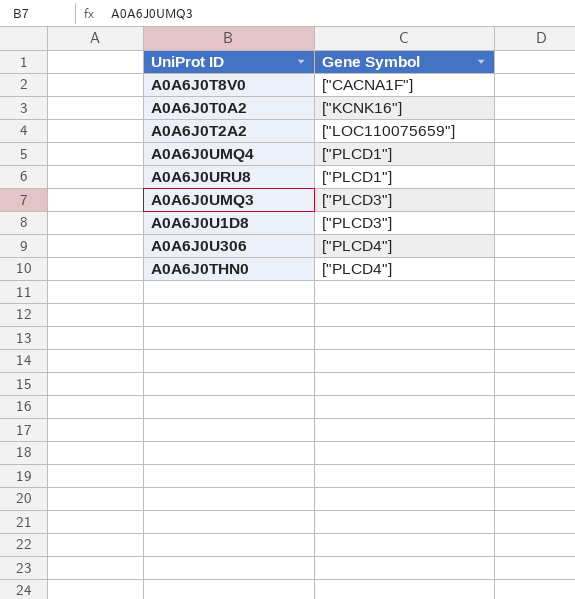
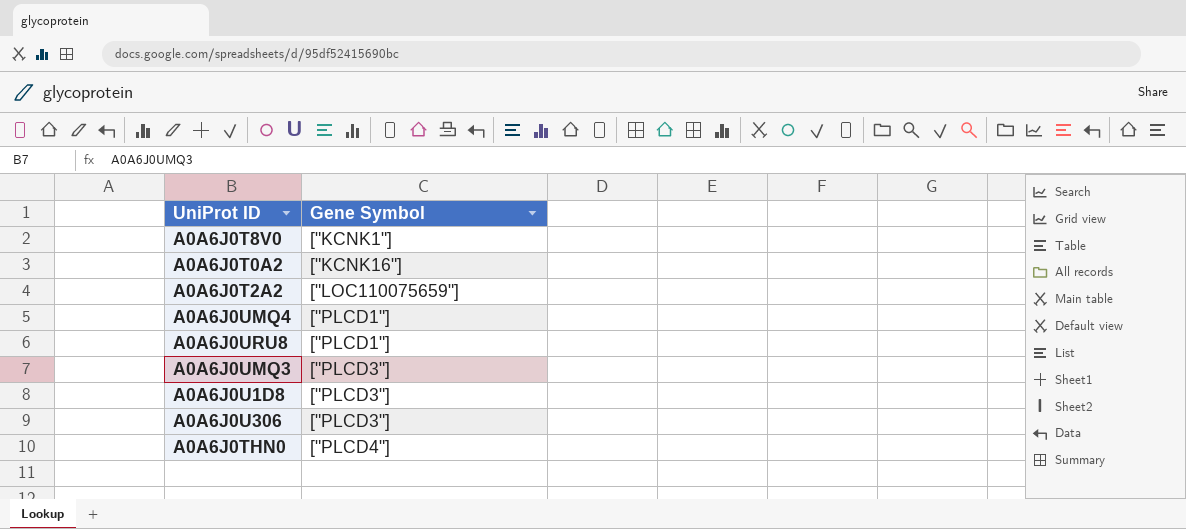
A0A6J0T8V0 | Gene Symbol: ["CACNA1F"] -> ["KCNK1"]
A0A6J0U306 | Gene Symbol: ["PLCD4"] -> ["PLCD3"]

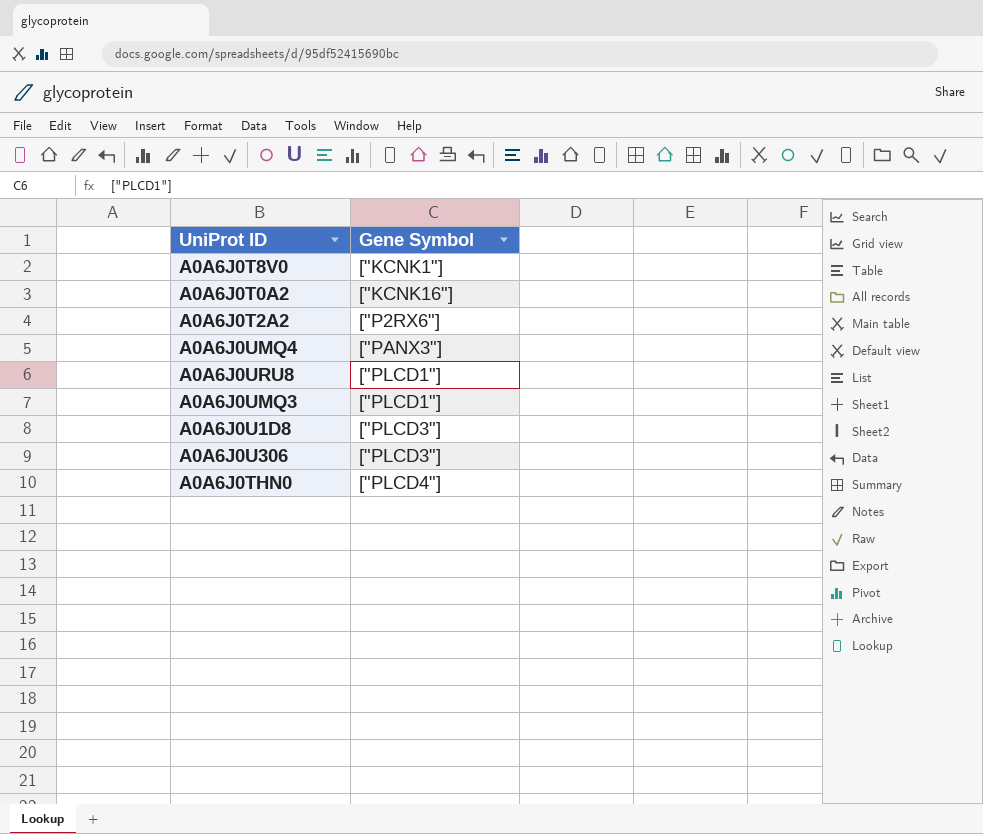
A0A6J0T2A2 | Gene Symbol: ["LOC110075659"] -> ["P2RX6"]
A0A6J0UMQ4 | Gene Symbol: ["PLCD1"] -> ["PANX3"]
A0A6J0UMQ3 | Gene Symbol: ["PLCD3"] -> ["PLCD1"]

